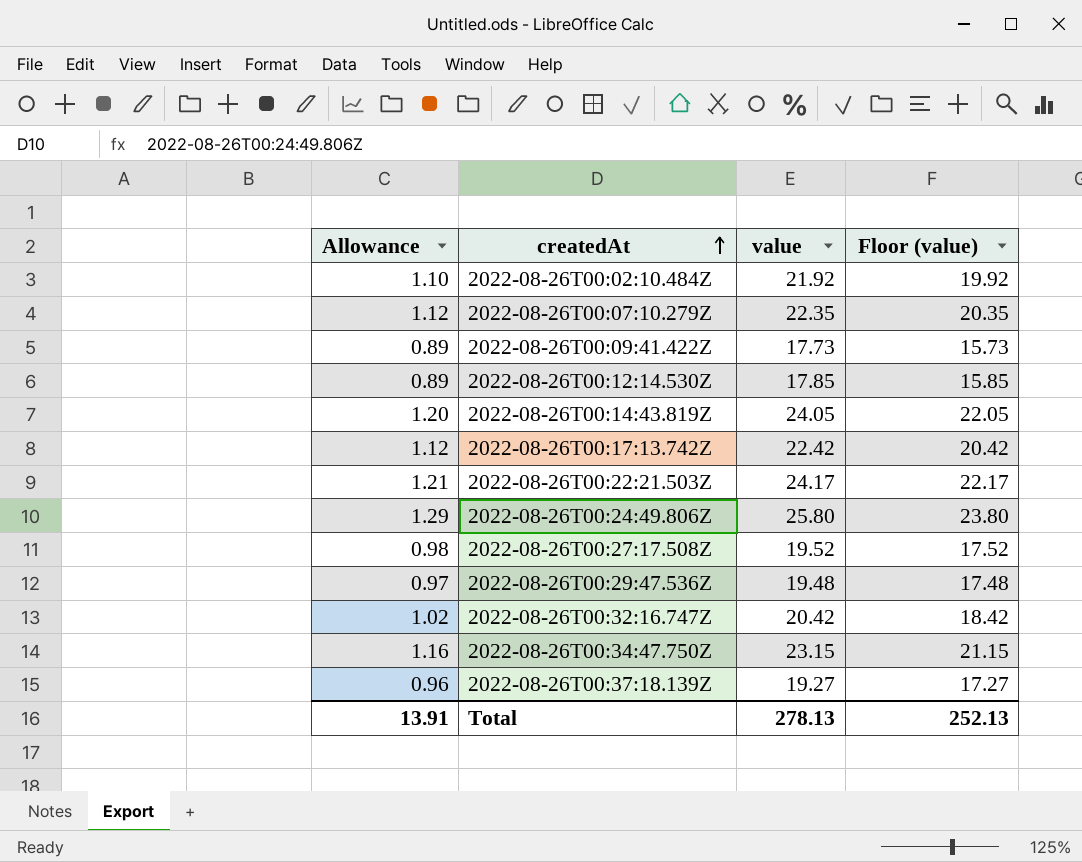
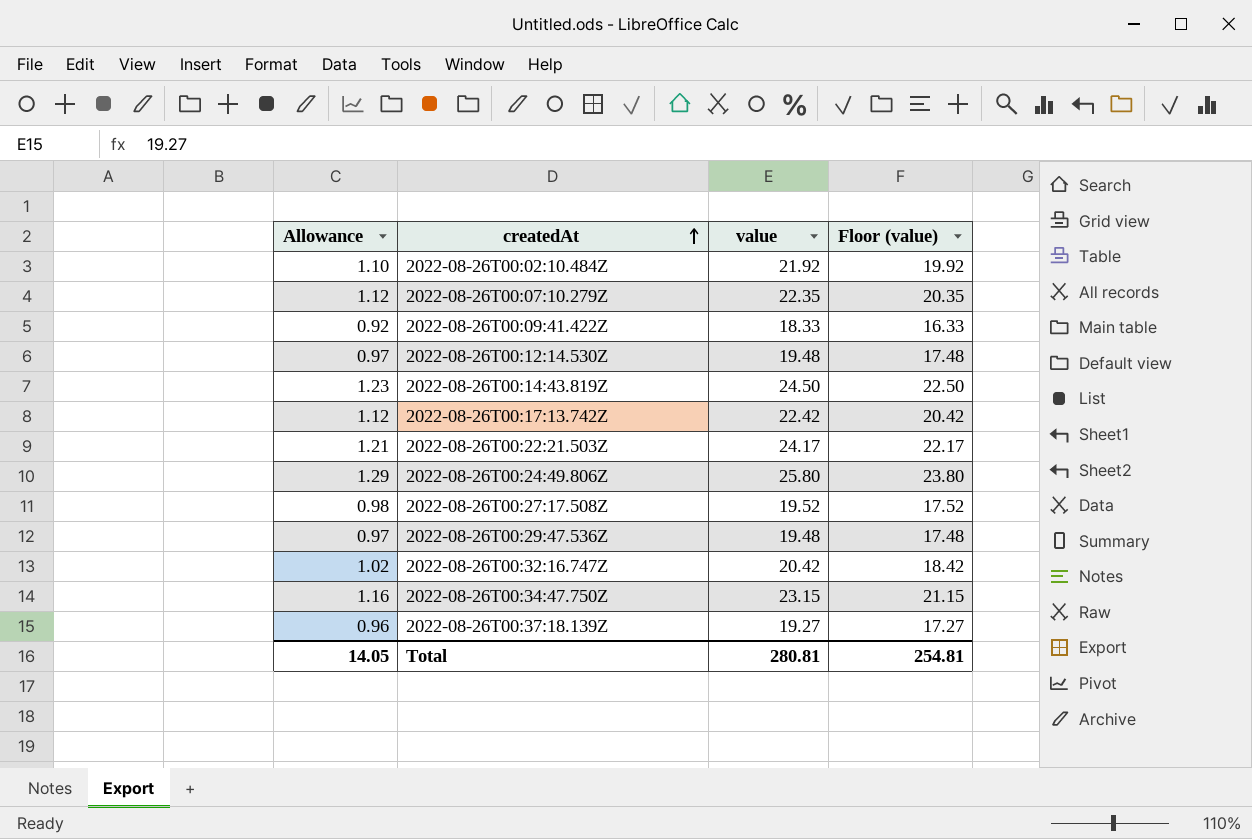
2022-08-26T00:09:41.422Z | Allowance: 0.89 -> 0.92
2022-08-26T00:09:41.422Z | value: 17.73 -> 18.33
2022-08-26T00:09:41.422Z | Floor (value): 15.73 -> 16.33
2022-08-26T00:12:14.530Z | Allowance: 0.89 -> 0.97
2022-08-26T00:12:14.530Z | value: 17.85 -> 19.48
2022-08-26T00:12:14.530Z | Floor (value): 15.85 -> 17.48
2022-08-26T00:14:43.819Z | Allowance: 1.20 -> 1.23
2022-08-26T00:14:43.819Z | value: 24.05 -> 24.50
2022-08-26T00:14:43.819Z | Floor (value): 22.05 -> 22.50
Total | Allowance: 13.91 -> 14.05
Total | value: 278.13 -> 280.81
Total | Floor (value): 252.13 -> 254.81

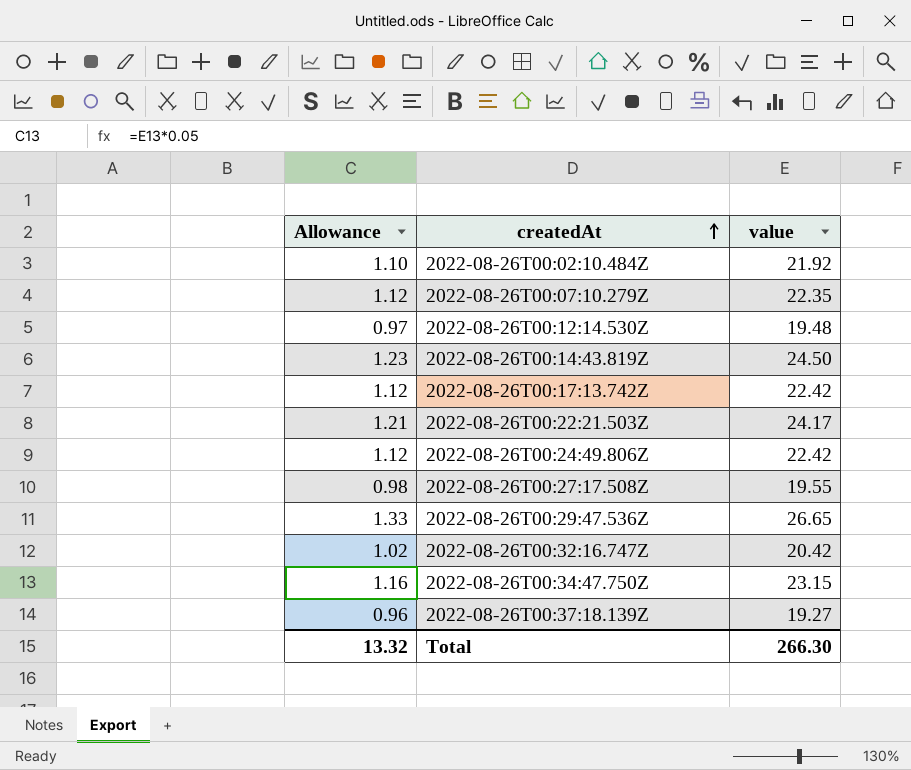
column Floor (value) | formula: [value] - 2 -> none
row 2022-08-26T00:09:41.422Z: 0.92 | 18.33 | 16.33 -> none
2022-08-26T00:24:49.806Z | Allowance: 1.29 -> 1.12
2022-08-26T00:24:49.806Z | value: 25.80 -> 22.42
2022-08-26T00:27:17.508Z | value: 19.52 -> 19.55
2022-08-26T00:29:47.536Z | Allowance: 0.97 -> 1.33
2022-08-26T00:29:47.536Z | value: 19.48 -> 26.65
Total | Allowance: 14.05 -> 13.32
Total | value: 280.81 -> 266.30

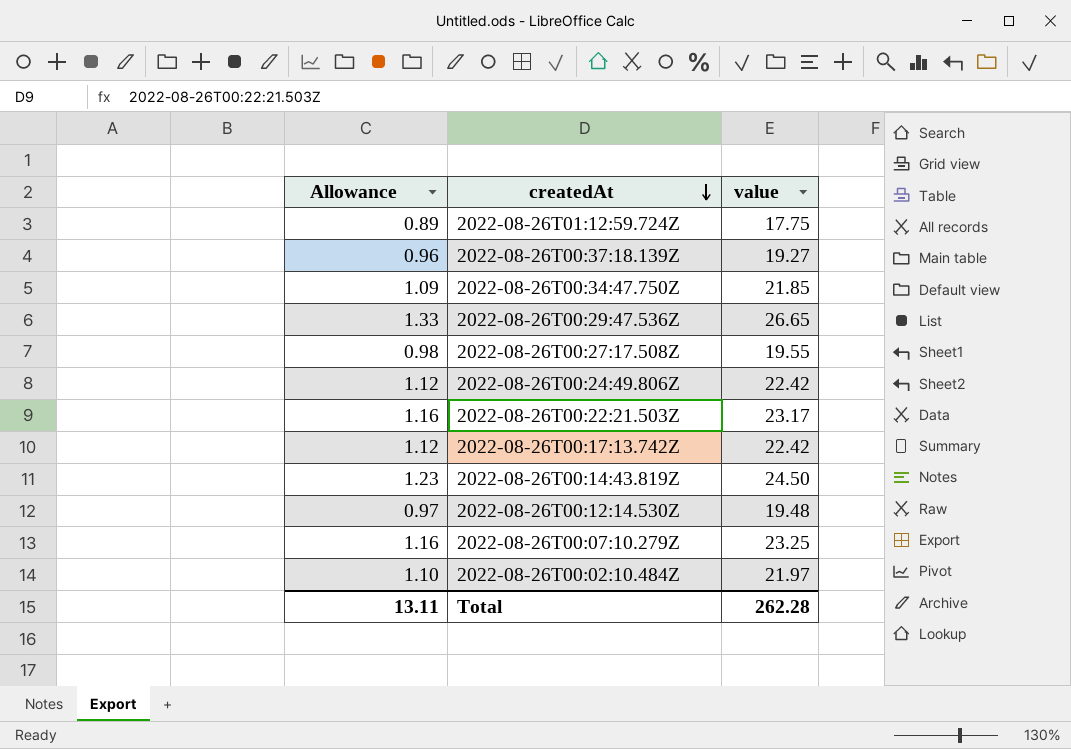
row order: createdAt ascending -> createdAt descending
row 2022-08-26T00:32:16.747Z: 1.02 | 20.42 -> none
row 2022-08-26T01:12:59.724Z: none -> 0.89 | 17.75
2022-08-26T00:34:47.750Z | Allowance: 1.16 -> 1.09
2022-08-26T00:34:47.750Z | value: 23.15 -> 21.85
2022-08-26T00:22:21.503Z | Allowance: 1.21 -> 1.16
2022-08-26T00:22:21.503Z | value: 24.17 -> 23.17
2022-08-26T00:07:10.279Z | Allowance: 1.12 -> 1.16
2022-08-26T00:07:10.279Z | value: 22.35 -> 23.25
2022-08-26T00:02:10.484Z | value: 21.92 -> 21.97
Total | Allowance: 13.32 -> 13.11
Total | value: 266.30 -> 262.28

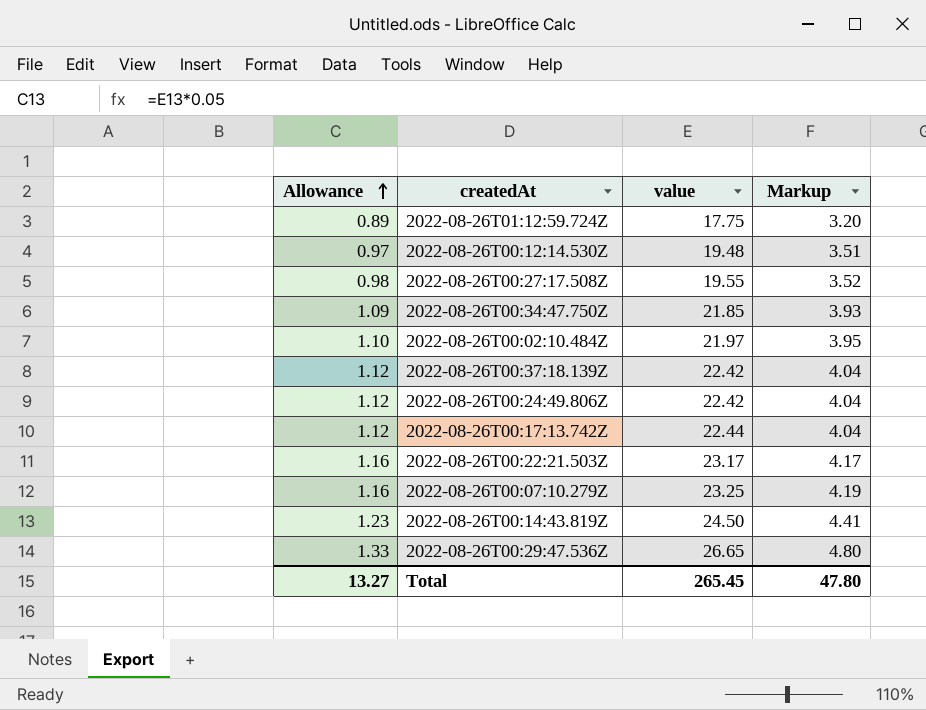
row order: createdAt descending -> Allowance ascending
column Markup | formula: none -> [value] * 0.18
2022-08-26T00:37:18.139Z | Allowance: 0.96 -> 1.12
2022-08-26T00:37:18.139Z | value: 19.27 -> 22.42
2022-08-26T00:17:13.742Z | value: 22.42 -> 22.44
Total | Allowance: 13.11 -> 13.27
Total | value: 262.28 -> 265.45

